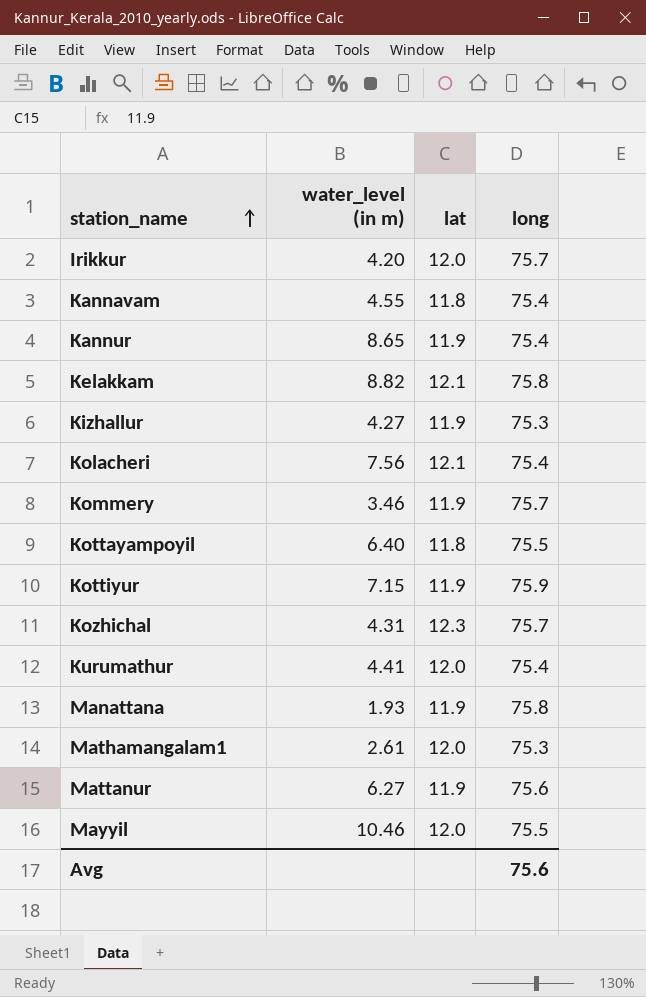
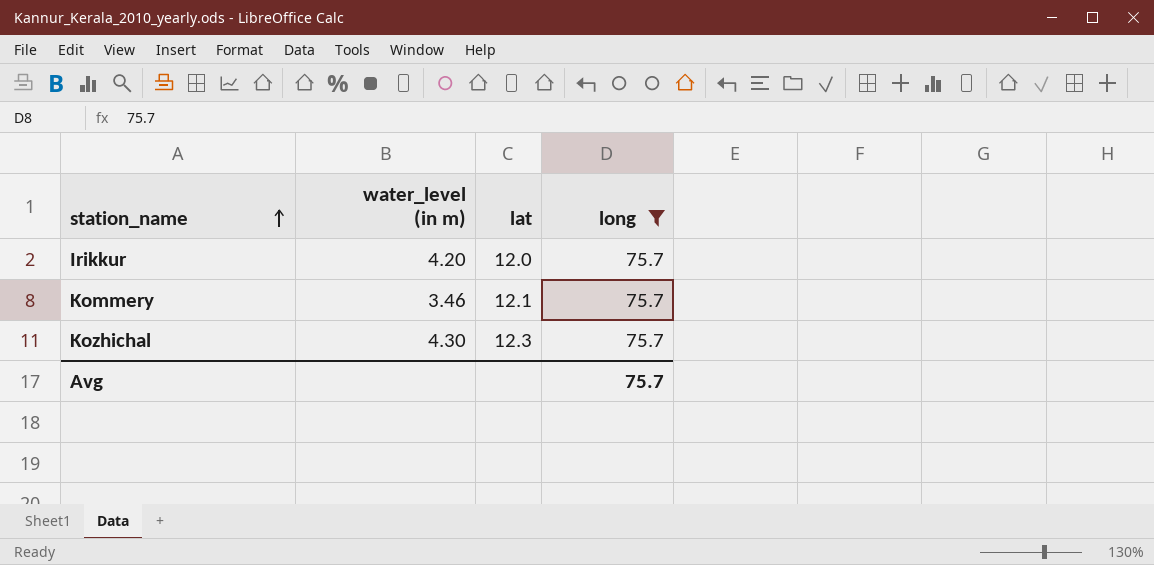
filter: none -> long = 75.7
Kommery | lat: 11.9 -> 12.1
Kozhichal | water_level (in m): 4.31 -> 4.30
Avg | long: 75.6 -> 75.7

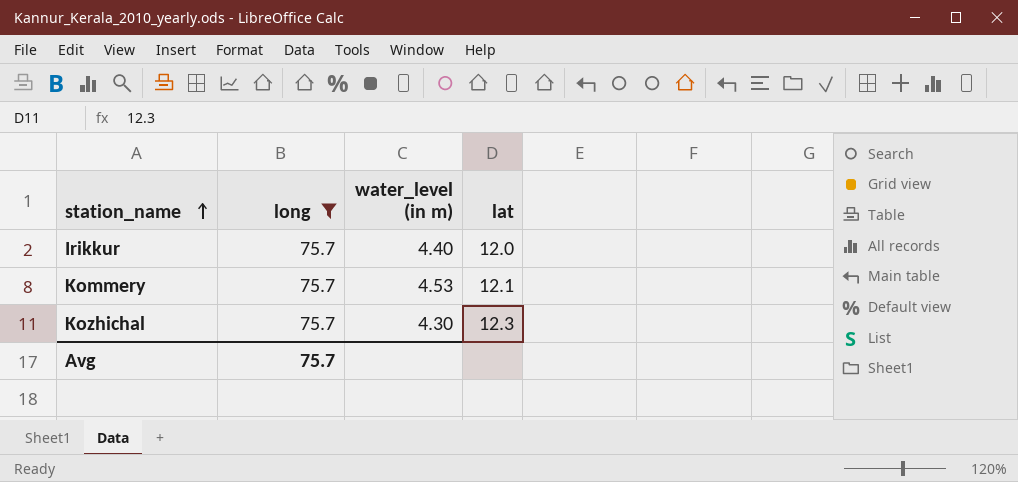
column long | position: 4 -> 2
Irikkur | water_level (in m): 4.20 -> 4.40
Kommery | water_level (in m): 3.46 -> 4.53

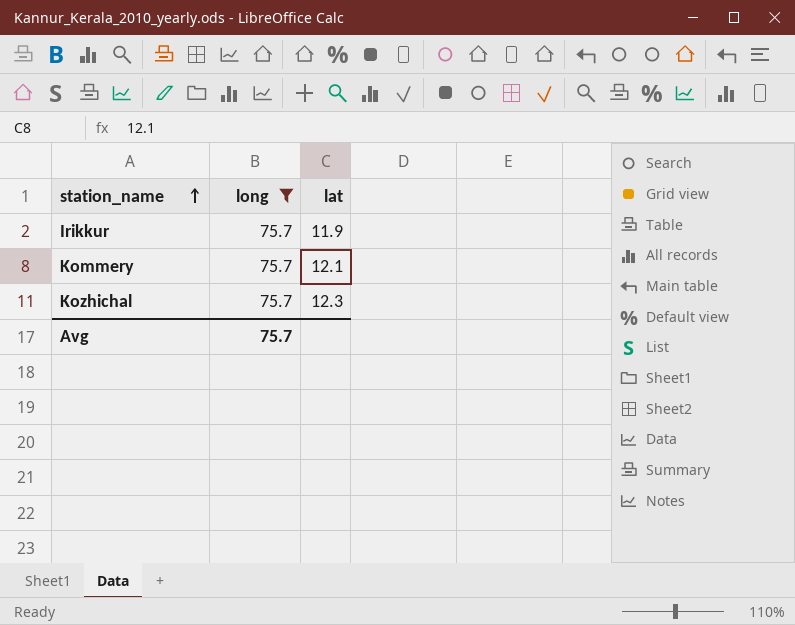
column water_level (in m) | position: 3 -> none
Irikkur | lat: 12.0 -> 11.9

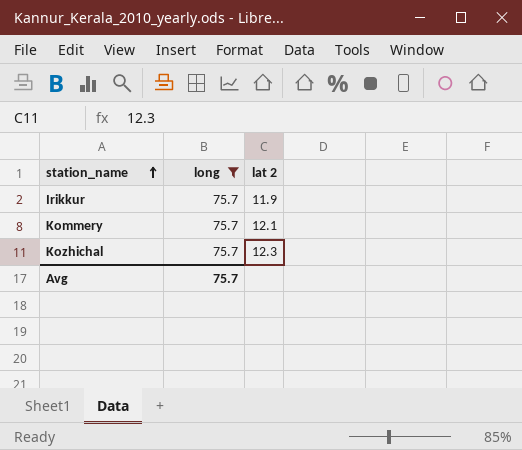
column name: lat -> lat 2

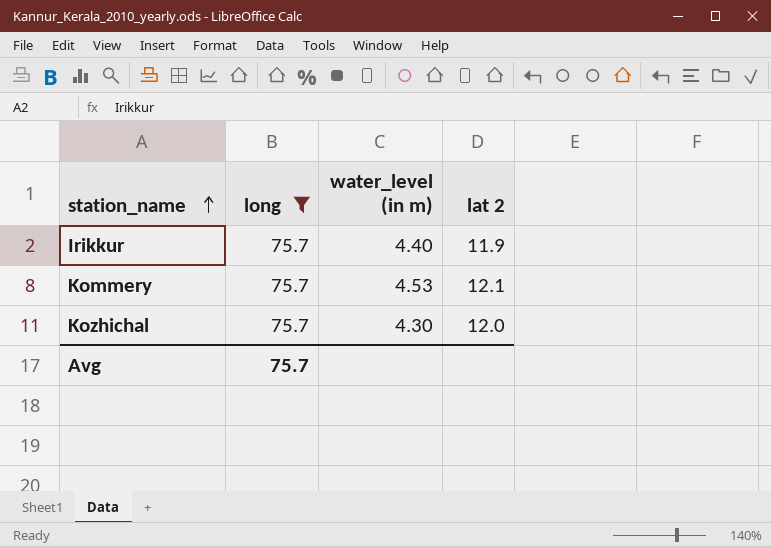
column water_level (in m) | position: none -> 3
Kozhichal | lat 2: 12.3 -> 12.0

